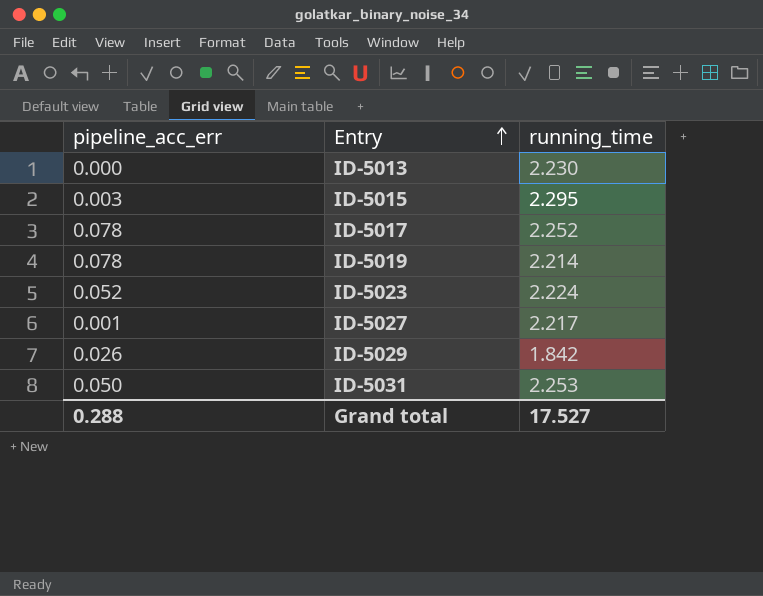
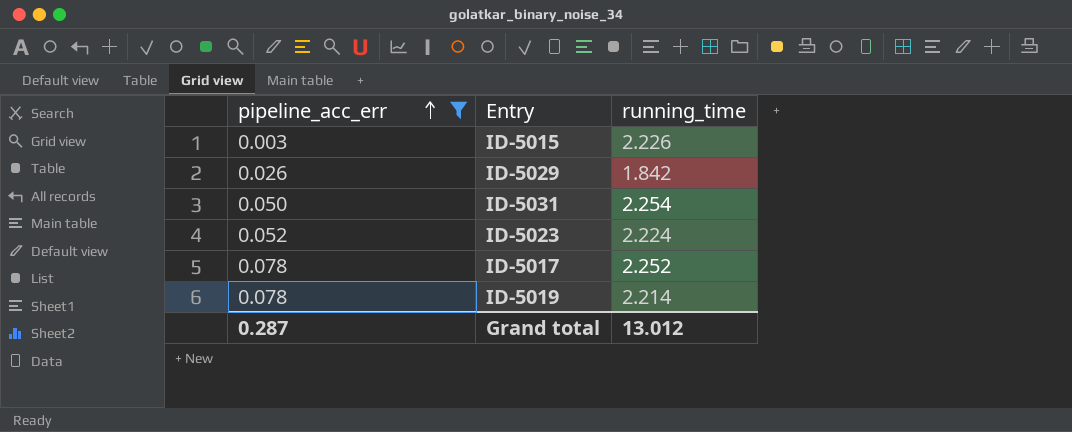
filter: none -> pipeline_acc_err >= 0.003
row order: Entry ascending -> pipeline_acc_err ascending
ID-5015 | running_time: 2.295 -> 2.226
ID-5031 | running_time: 2.253 -> 2.254
Grand total | pipeline_acc_err: 0.288 -> 0.287
Grand total | running_time: 17.527 -> 13.012

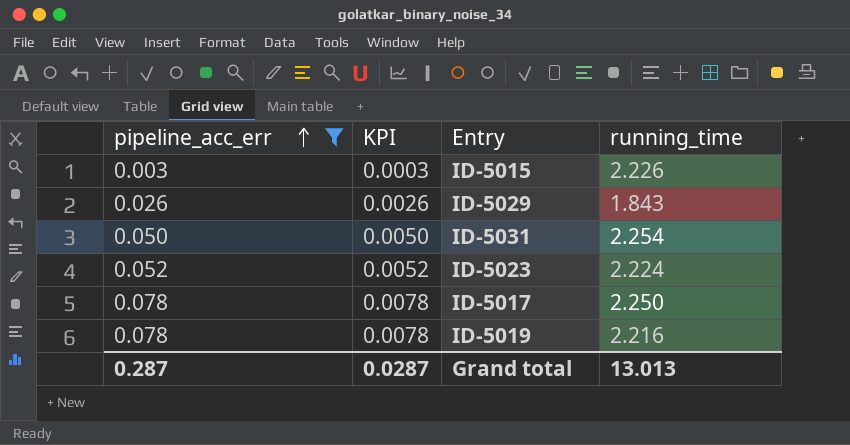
column KPI | formula: none -> [pipeline_acc_err] * 0.1
ID-5029 | running_time: 1.842 -> 1.843
ID-5017 | running_time: 2.252 -> 2.250
ID-5019 | running_time: 2.214 -> 2.216
Grand total | running_time: 13.012 -> 13.013

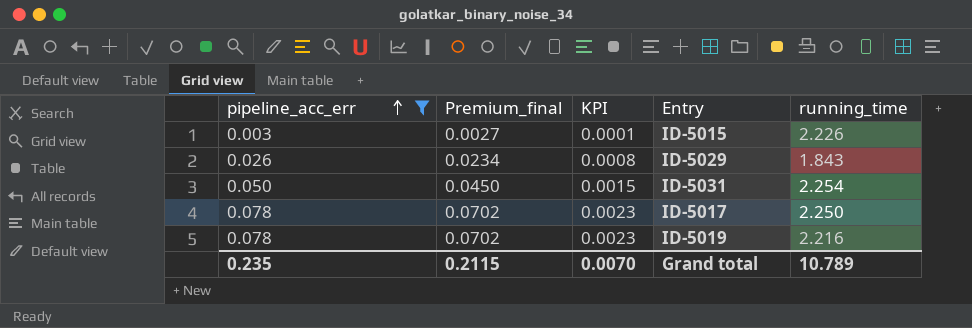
column Premium_final | formula: none -> [pipeline_acc_err] * 0.9
column KPI | formula: [pipeline_acc_err] * 0.1 -> [pipeline_acc_err] * 0.03
row ID-5023: 0.052 | 0.0052 | 2.224 -> none
Grand total | pipeline_acc_err: 0.287 -> 0.235
Grand total | KPI: 0.0287 -> 0.0070
Grand total | running_time: 13.013 -> 10.789

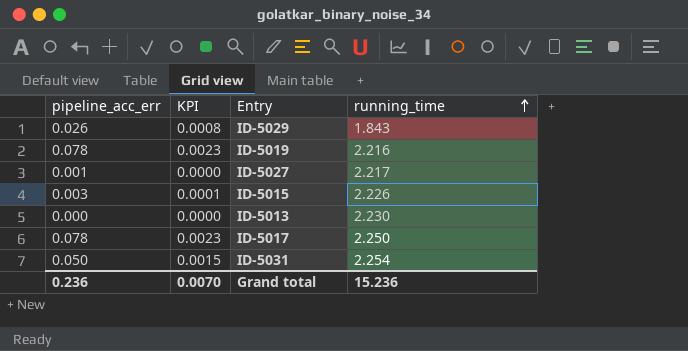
filter: pipeline_acc_err >= 0.003 -> none
row order: pipeline_acc_err ascending -> running_time ascending
column Premium_final | formula: [pipeline_acc_err] * 0.9 -> none
Grand total | pipeline_acc_err: 0.235 -> 0.236
Grand total | running_time: 10.789 -> 15.236

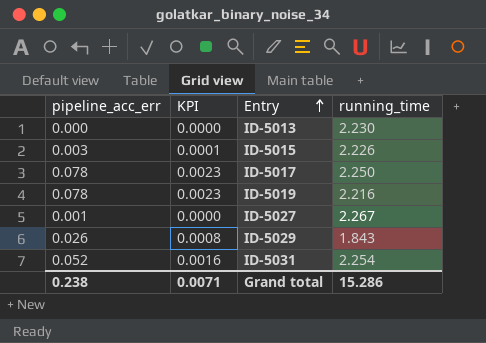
row order: running_time ascending -> Entry ascending
ID-5027 | running_time: 2.217 -> 2.267
ID-5031 | pipeline_acc_err: 0.050 -> 0.052
ID-5031 | KPI: 0.0015 -> 0.0016
Grand total | pipeline_acc_err: 0.236 -> 0.238
Grand total | KPI: 0.0070 -> 0.0071
Grand total | running_time: 15.236 -> 15.286

